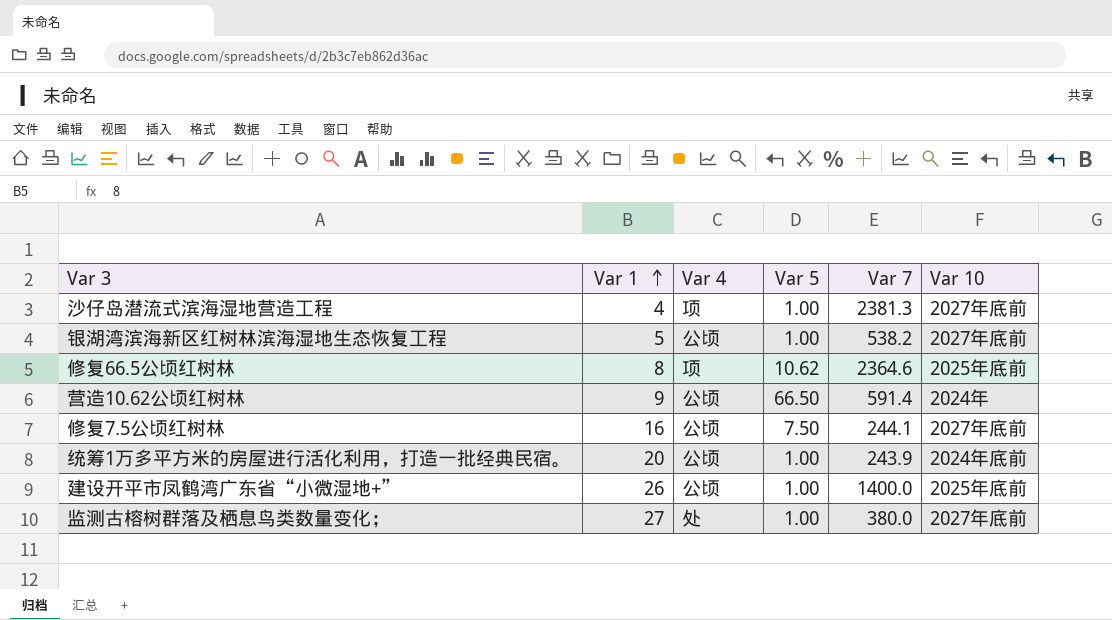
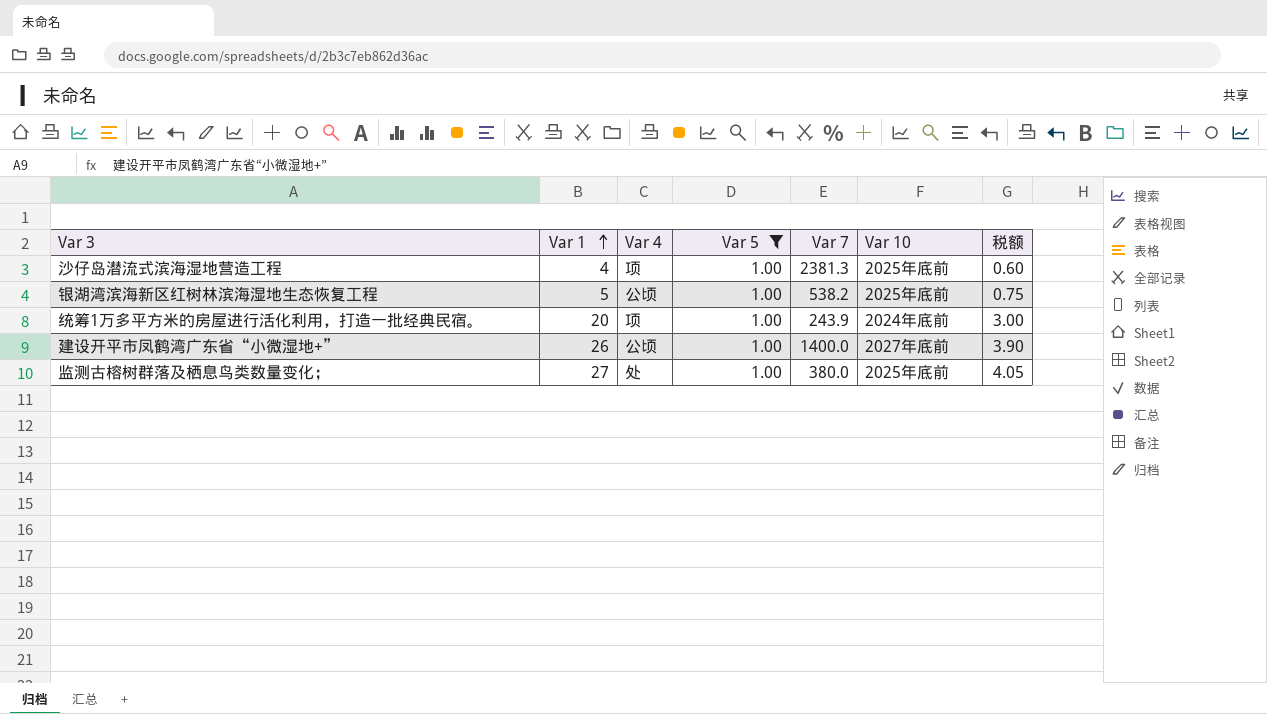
filter: none -> Var 5 = 1.00
column 税额 | formula: none -> [Var 1] * 0.15
沙仔岛潜流式滨海湿地营造工程 | Var 10: 2027年底前 -> 2025年底前
银湖湾滨海新区红树林滨海湿地生态恢复工程 | Var 10: 2027年底前 -> 2025年底前
统筹1万多平方米的房屋进行活化利用，打造一批经典民宿。 | Var 4: 公顷 -> 项
建设开平市凤鹤湾广东省“小微湿地+” | Var 10: 2025年底前 -> 2027年底前
监测古榕树群落及栖息鸟类数量变化； | Var 10: 2027年底前 -> 2025年底前

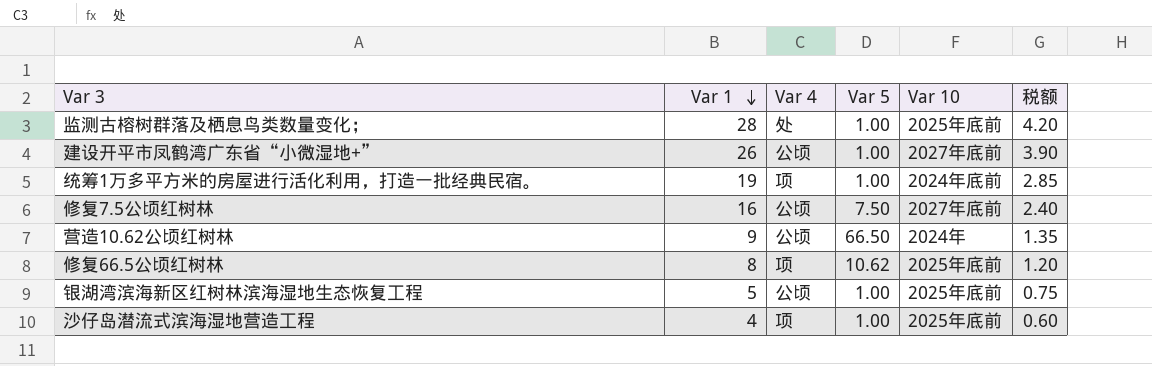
filter: Var 5 = 1.00 -> none
row order: Var 1 ascending -> Var 1 descending
column Var 7 | position: 5 -> none
监测古榕树群落及栖息鸟类数量变化； | Var 1: 27 -> 28
监测古榕树群落及栖息鸟类数量变化； | 税额: 4.05 -> 4.20
统筹1万多平方米的房屋进行活化利用，打造一批经典民宿。 | Var 1: 20 -> 19
统筹1万多平方米的房屋进行活化利用，打造一批经典民宿。 | 税额: 3.00 -> 2.85

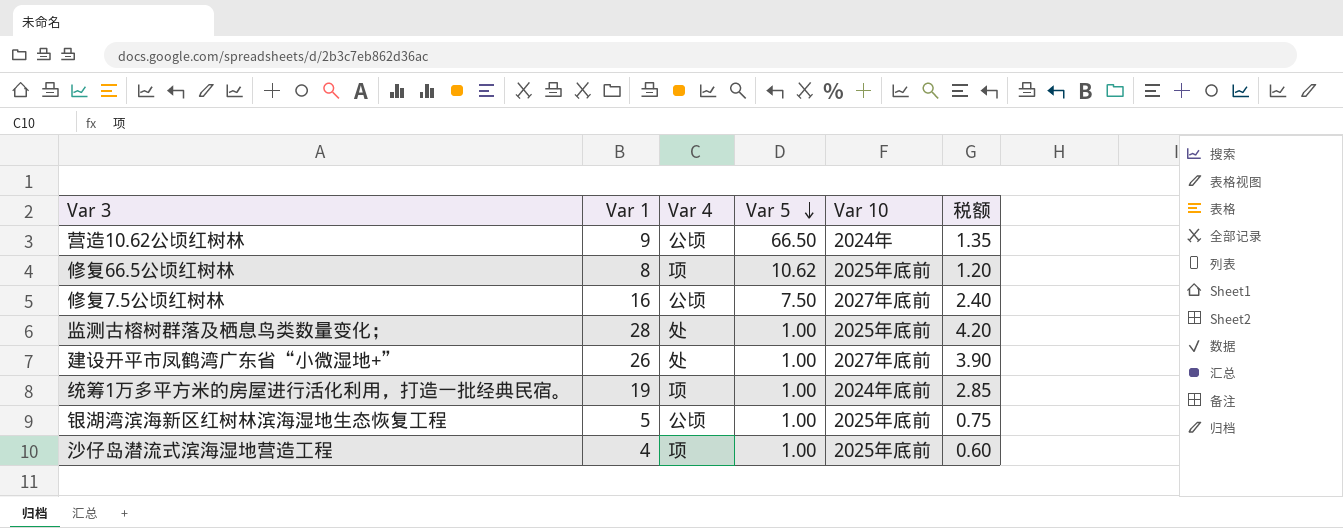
row order: Var 1 descending -> Var 5 descending
建设开平市凤鹤湾广东省“小微湿地+” | Var 4: 公顷 -> 处

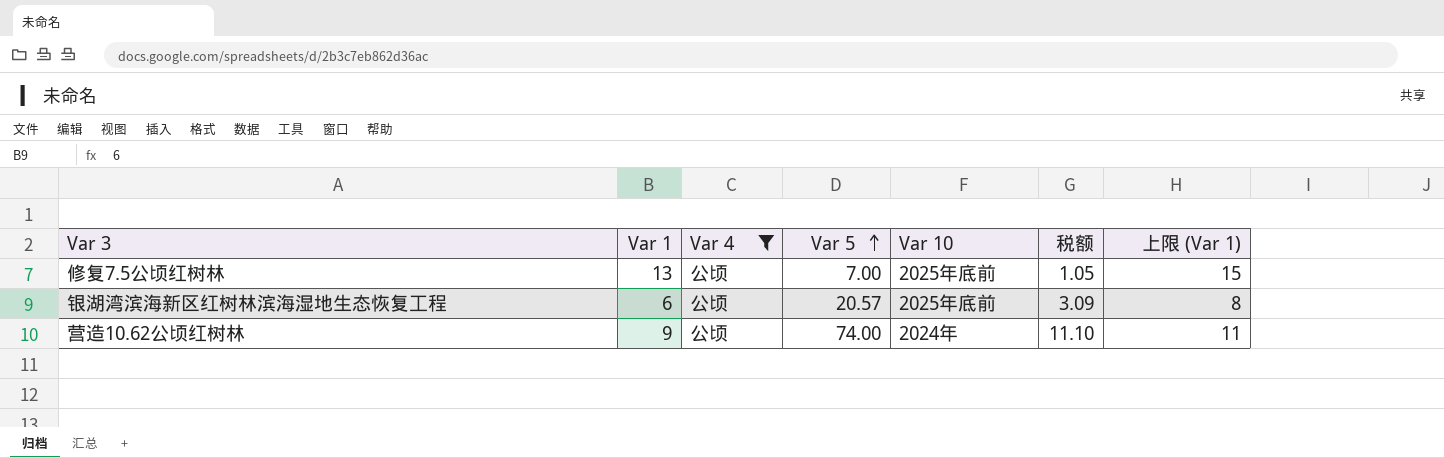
filter: none -> Var 4 = 公顷
row order: Var 5 descending -> Var 5 ascending
column 税额 | formula: [Var 1] * 0.15 -> [Var 5] * 0.15
column 上限 (Var 1) | formula: none -> [Var 1] + 2
修复7.5公顷红树林 | Var 1: 16 -> 13
修复7.5公顷红树林 | Var 5: 7.50 -> 7.00
修复7.5公顷红树林 | Var 10: 2027年底前 -> 2025年底前
银湖湾滨海新区红树林滨海湿地生态恢复工程 | Var 1: 5 -> 6
银湖湾滨海新区红树林滨海湿地生态恢复工程 | Var 5: 1.00 -> 20.57
营造10.62公顷红树林 | Var 5: 66.50 -> 74.00

